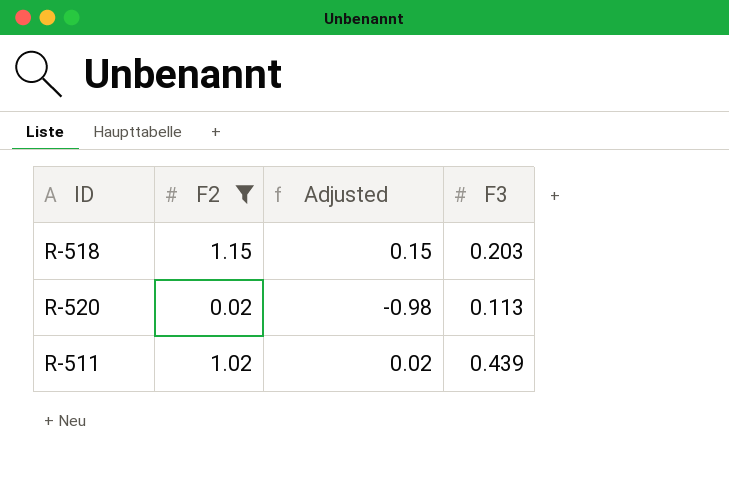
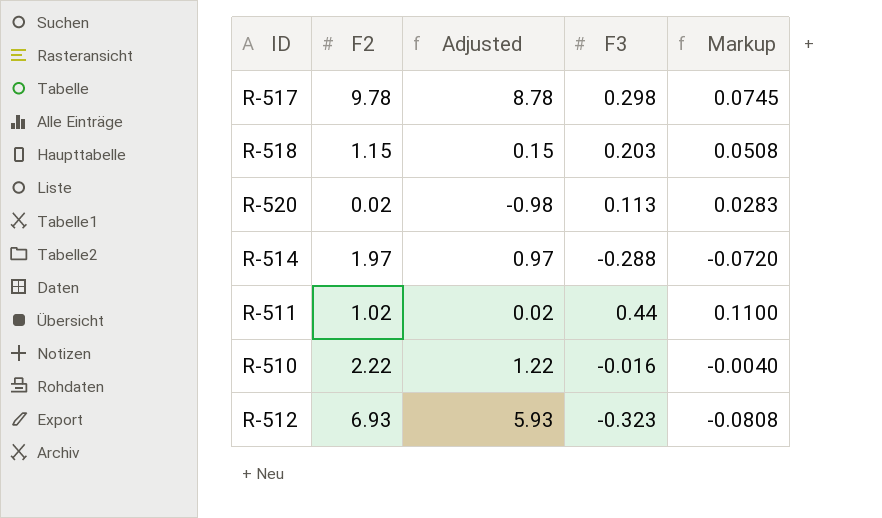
filter: F2 <= 1.15 -> none
column Markup | formula: none -> [F3] * 0.25
R-511 | F3: 0.439 -> 0.44

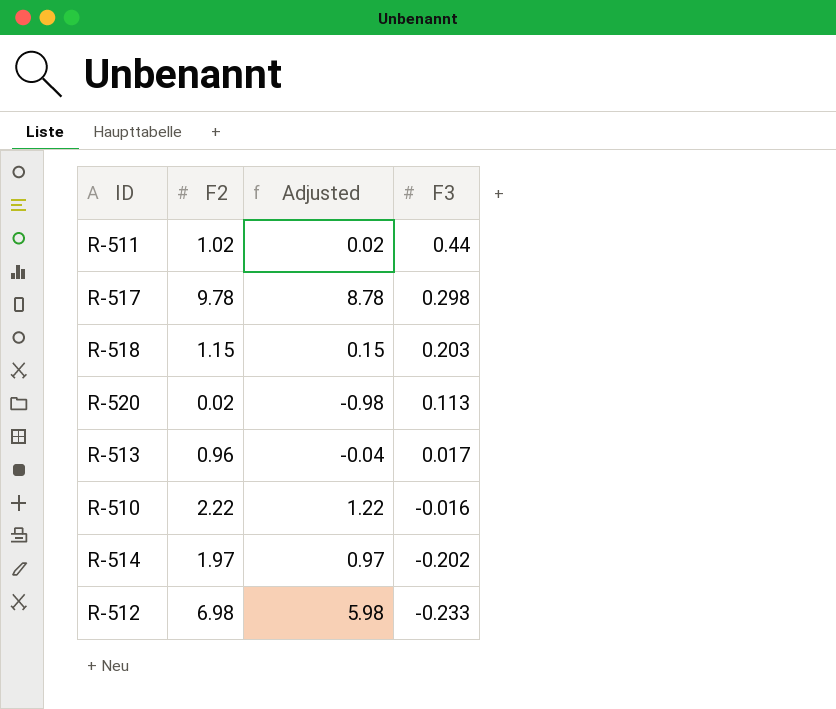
row order: none -> F3 descending
column Markup | formula: [F3] * 0.25 -> none
row R-513: none -> 0.96 | -0.04 | 0.017
R-514 | F3: -0.288 -> -0.202
R-512 | F2: 6.93 -> 6.98
R-512 | Adjusted: 5.93 -> 5.98
R-512 | F3: -0.323 -> -0.233

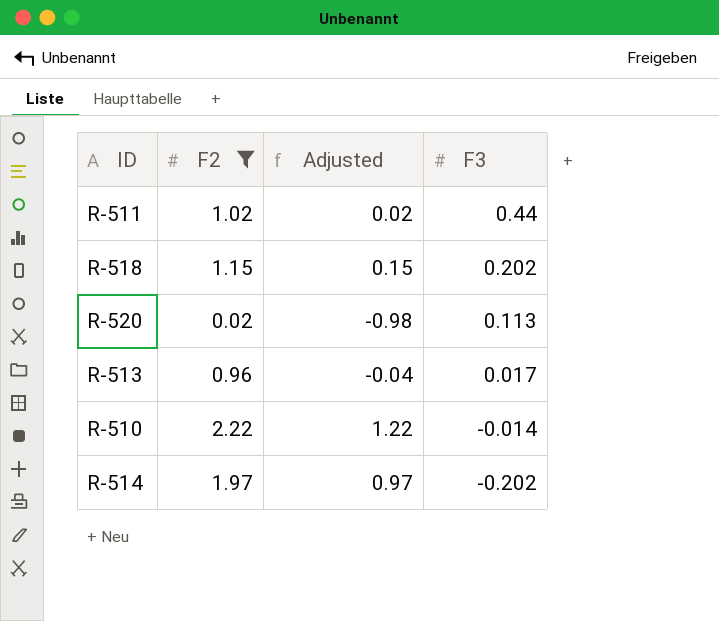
filter: none -> F2 <= 2.22
R-518 | F3: 0.203 -> 0.202
R-510 | F3: -0.016 -> -0.014

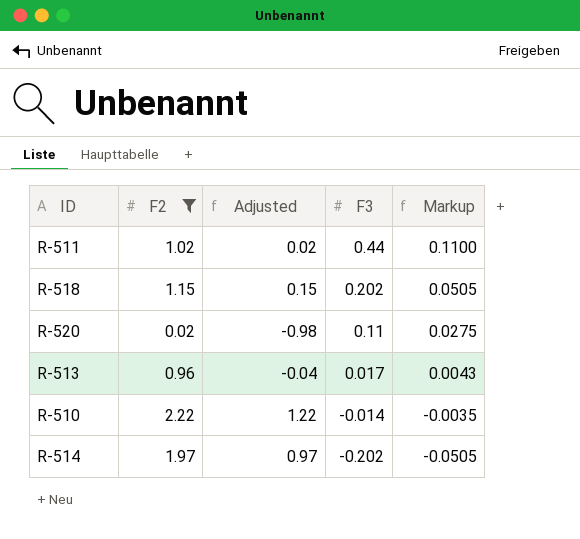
column Markup | formula: none -> [F3] * 0.25
R-520 | F3: 0.113 -> 0.11

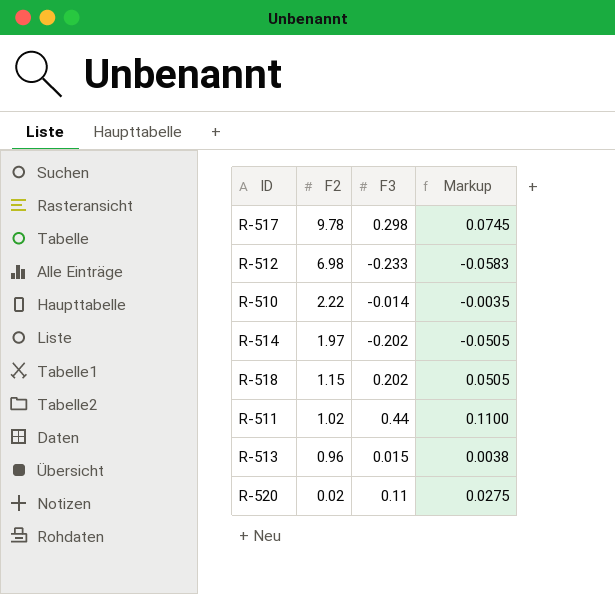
filter: F2 <= 2.22 -> none
row order: F3 descending -> F2 descending
column Adjusted | formula: [F2] - 1 -> none
R-513 | F3: 0.017 -> 0.015
R-513 | Markup: 0.0043 -> 0.0038

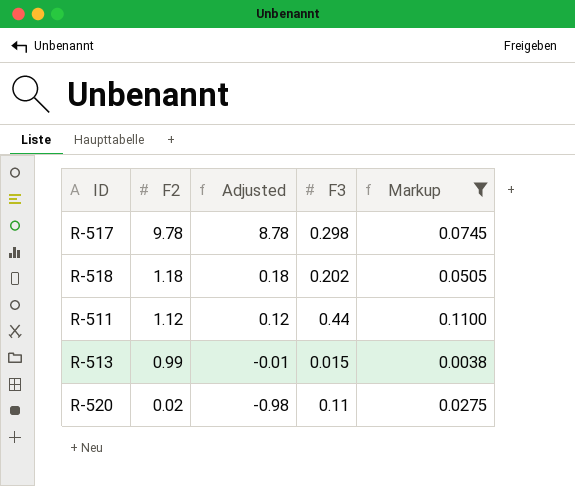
filter: none -> Markup >= 0.0038
column Adjusted | formula: none -> [F2] - 1
R-518 | F2: 1.15 -> 1.18
R-511 | F2: 1.02 -> 1.12
R-513 | F2: 0.96 -> 0.99

